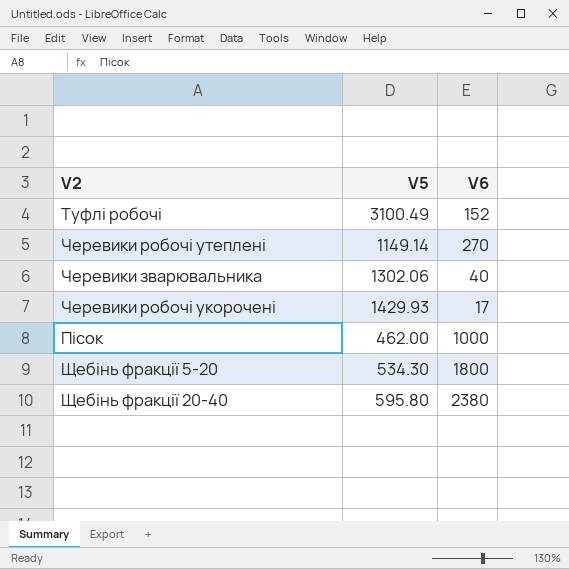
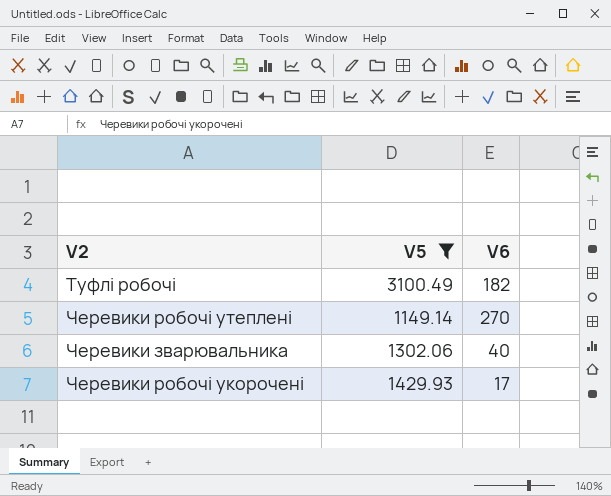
filter: none -> V5 >= 1149.14
Туфлі робочі | V6: 152 -> 182

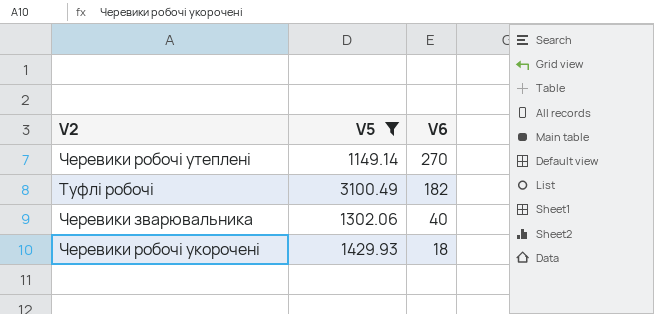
row order: none -> V6 descending
Черевики робочі укорочені | V6: 17 -> 18

